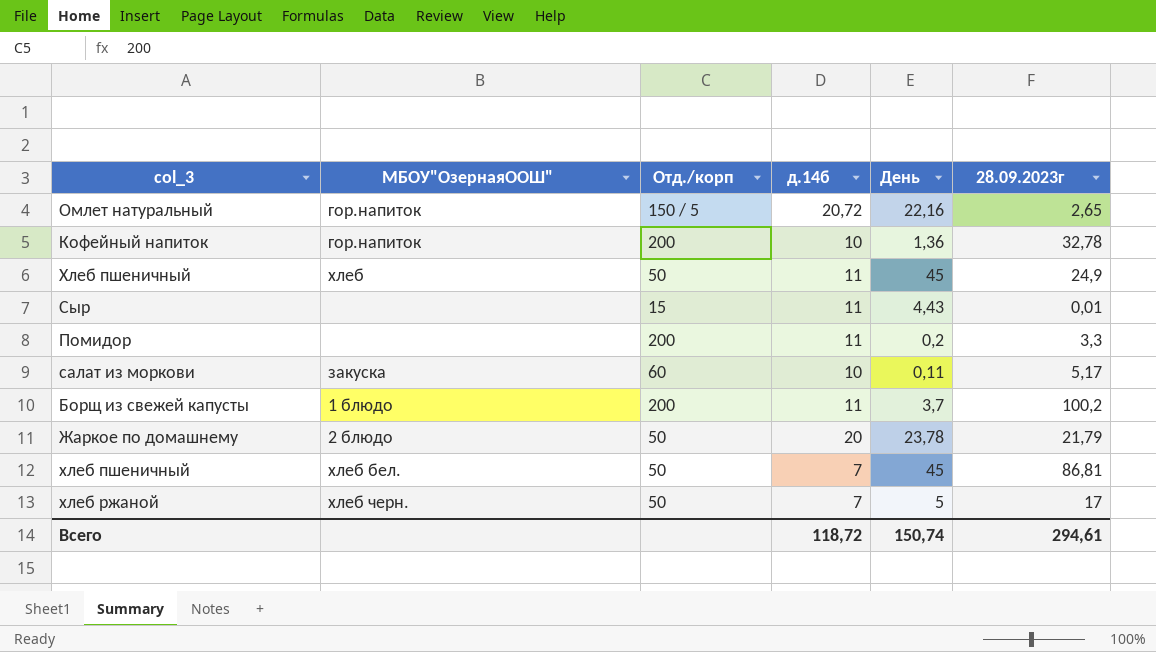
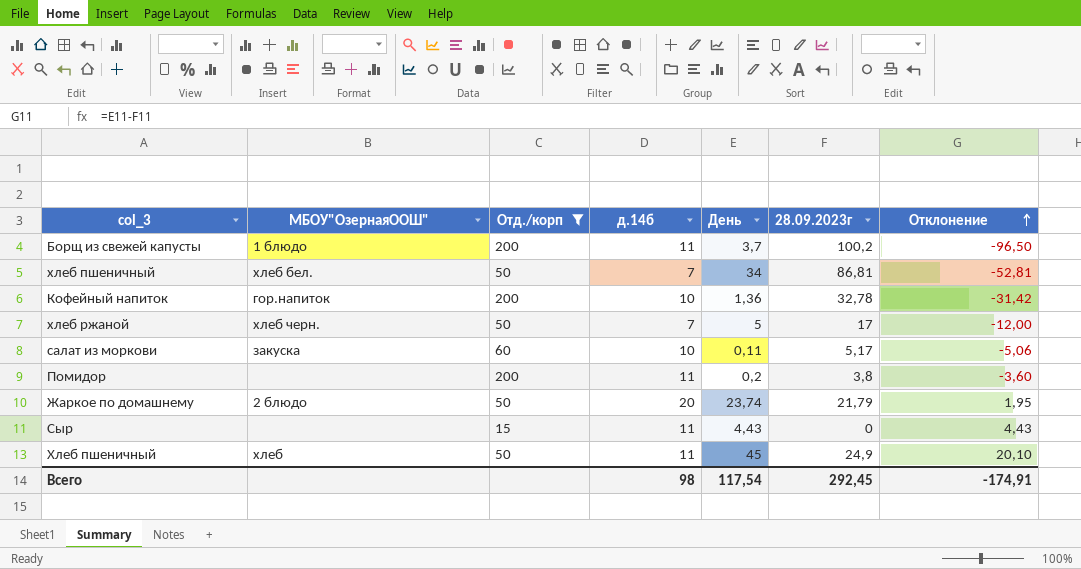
filter: none -> Отд./корп != 150 / 5
row order: none -> Отклонение ascending
column Отклонение | formula: none -> [День] - [28.09.2023г]
хлеб пшеничный | День: 45 -> 34
Помидор | 28.09.2023г: 3,3 -> 3,8
Жаркое по домашнему | День: 23,78 -> 23,74
Сыр | 28.09.2023г: 0,01 -> 0
Всего | д.14б: 118,72 -> 98
Всего | День: 150,74 -> 117,54
Всего | 28.09.2023г: 294,61 -> 292,45

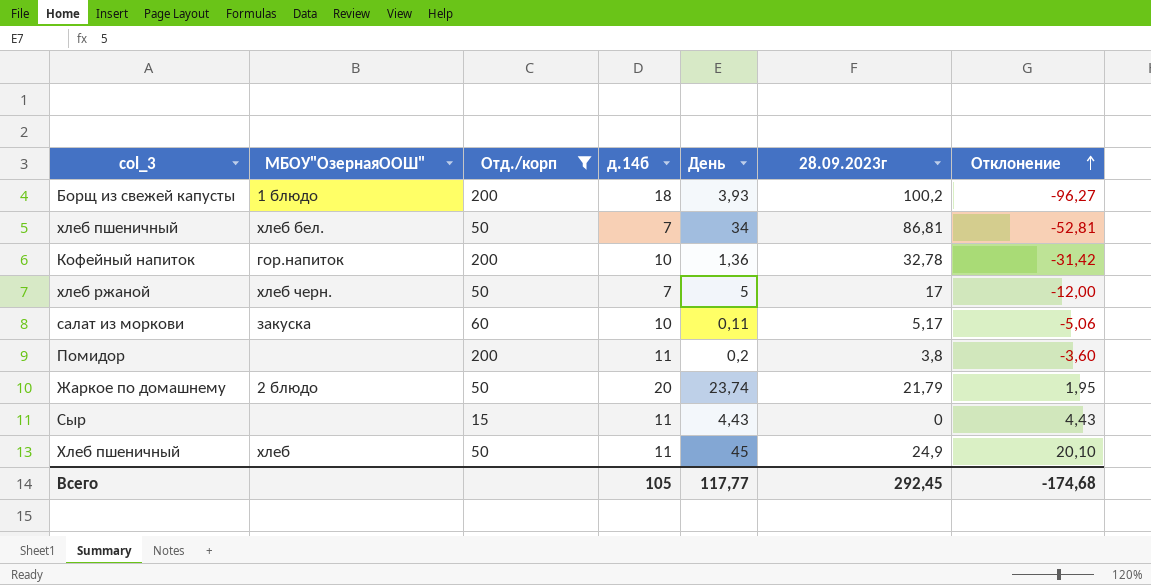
Борщ из свежей капусты | д.14б: 11 -> 18
Борщ из свежей капусты | День: 3,7 -> 3,93
Борщ из свежей капусты | Отклонение: -96,50 -> -96,27
Всего | д.14б: 98 -> 105
Всего | День: 117,54 -> 117,77
Всего | Отклонение: -174,91 -> -174,68

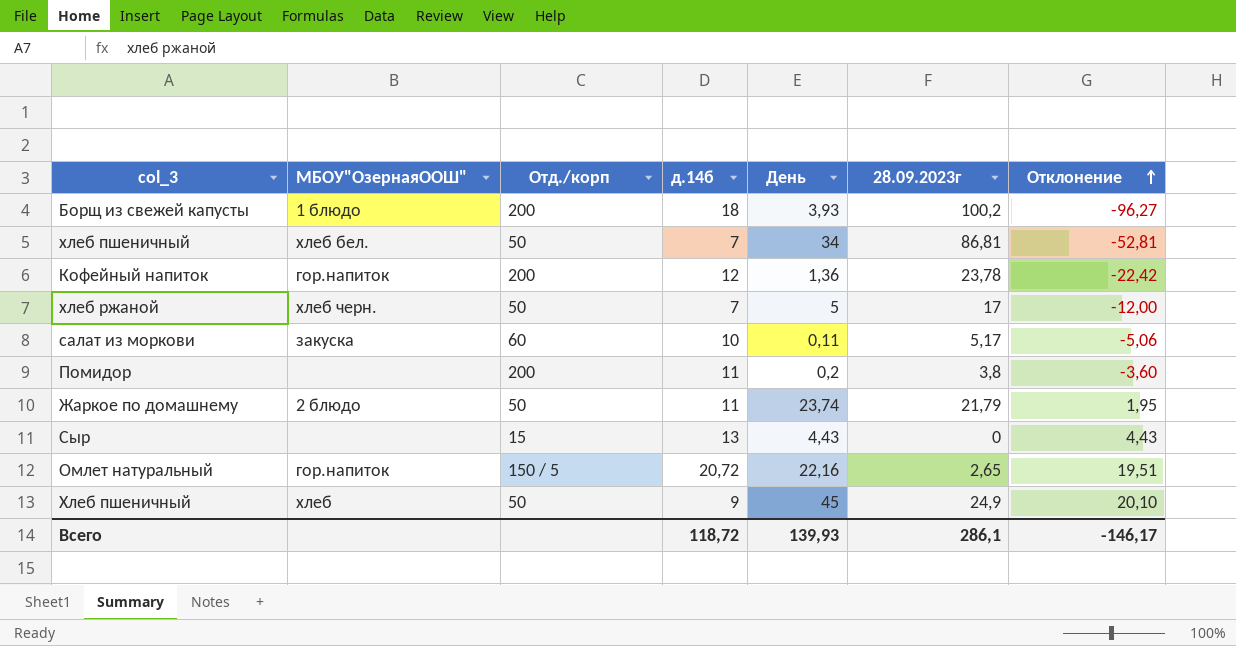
filter: Отд./корп != 150 / 5 -> none
Кофейный напиток | д.14б: 10 -> 12
Кофейный напиток | 28.09.2023г: 32,78 -> 23,78
Кофейный напиток | Отклонение: -31,42 -> -22,42
Жаркое по домашнему | д.14б: 20 -> 11
Сыр | д.14б: 11 -> 13
Хлеб пшеничный | д.14б: 11 -> 9
Всего | д.14б: 105 -> 118,72
Всего | День: 117,77 -> 139,93
Всего | 28.09.2023г: 292,45 -> 286,1
Всего | Отклонение: -174,68 -> -146,17

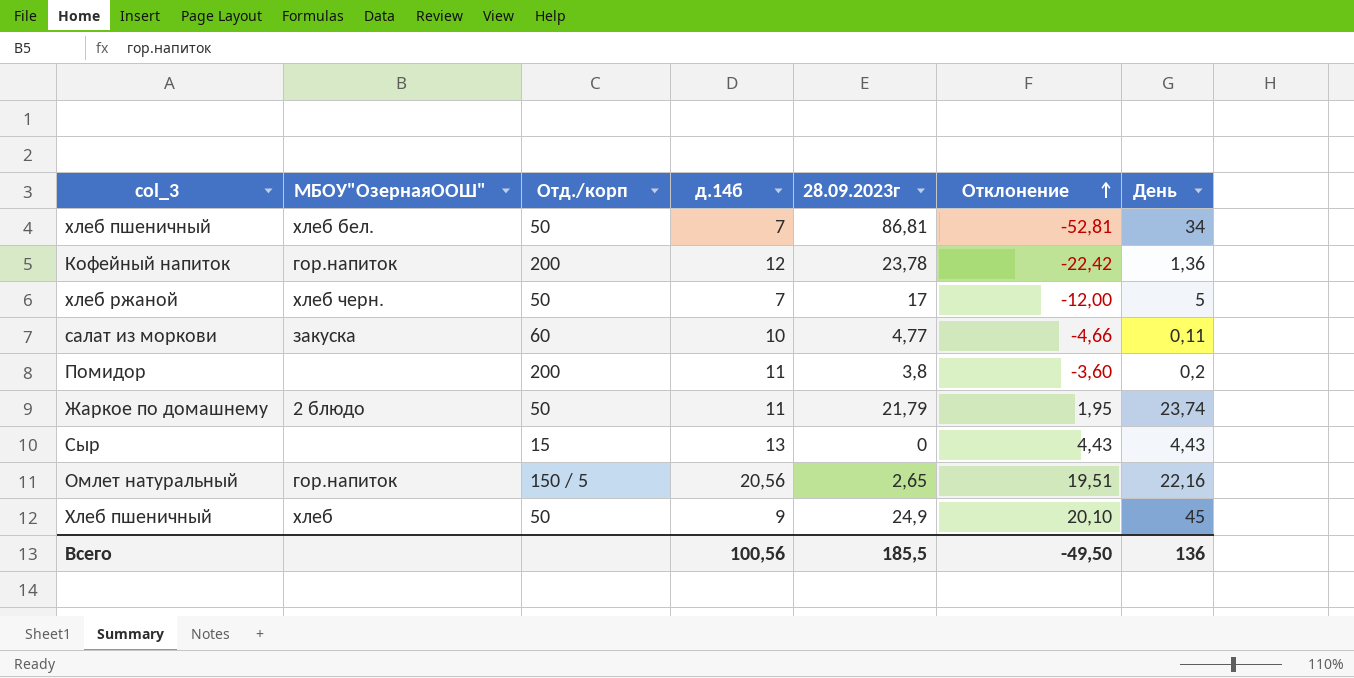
column День | position: 5 -> 7
row Борщ из свежей капусты: 1 блюдо | 200 | 18 | 3,93 | 100,2 | -96,27 -> none
салат из моркови | 28.09.2023г: 5,17 -> 4,77
салат из моркови | Отклонение: -5,06 -> -4,66
Омлет натуральный | д.14б: 20,72 -> 20,56
Всего | д.14б: 118,72 -> 100,56
Всего | 28.09.2023г: 286,1 -> 185,5
Всего | Отклонение: -146,17 -> -49,50
Всего | День: 139,93 -> 136

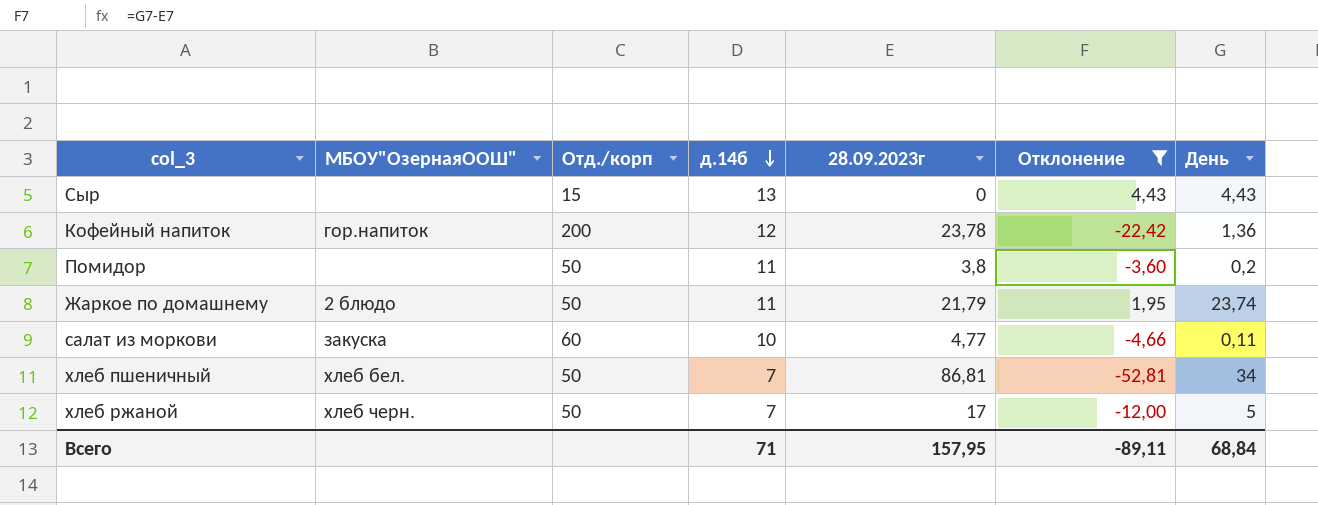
filter: none -> Отклонение <= 4,43
row order: Отклонение ascending -> д.14б descending
Помидор | Отд./корп: 200 -> 50
Всего | д.14б: 100,56 -> 71
Всего | 28.09.2023г: 185,5 -> 157,95
Всего | Отклонение: -49,50 -> -89,11
Всего | День: 136 -> 68,84

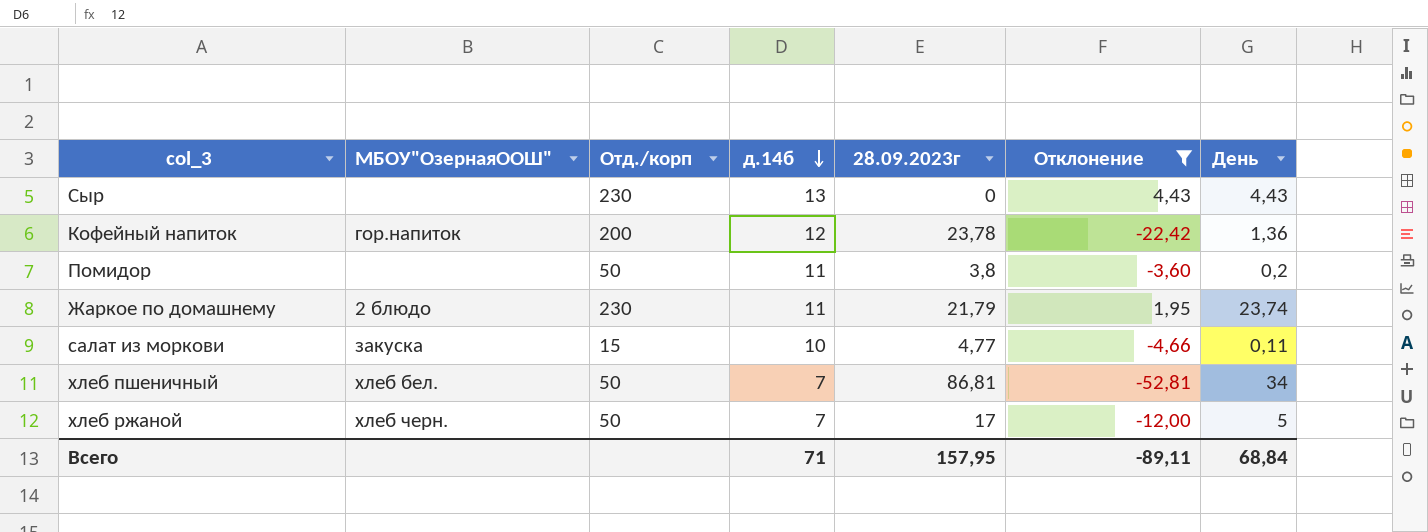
Сыр | Отд./корп: 15 -> 230
Жаркое по домашнему | Отд./корп: 50 -> 230
салат из моркови | Отд./корп: 60 -> 15

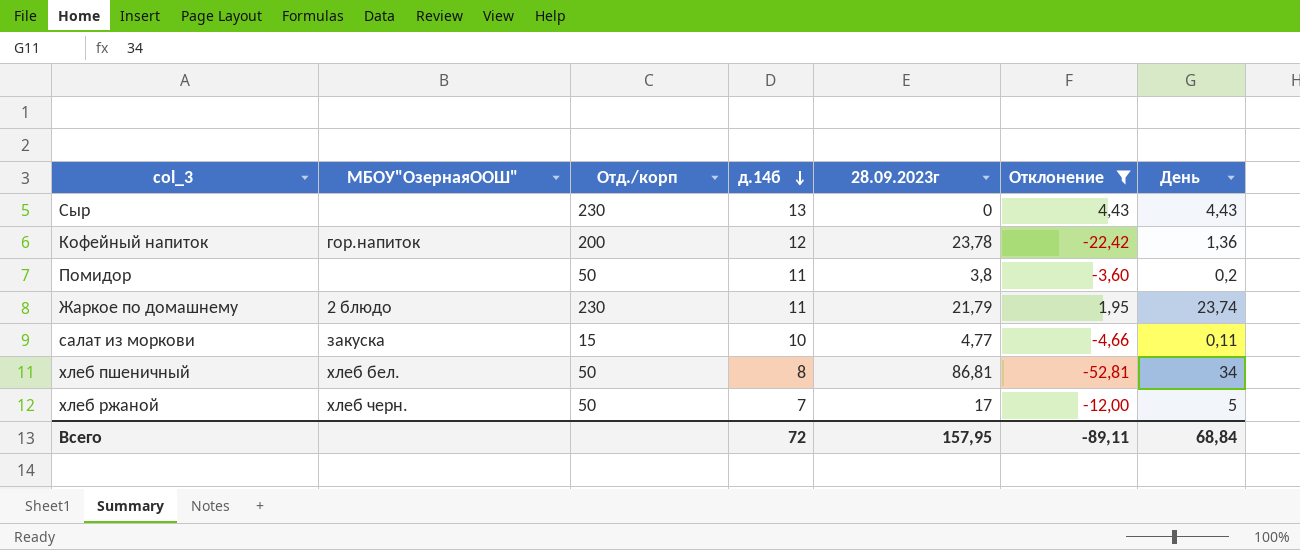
хлеб пшеничный | д.14б: 7 -> 8
Всего | д.14б: 71 -> 72

